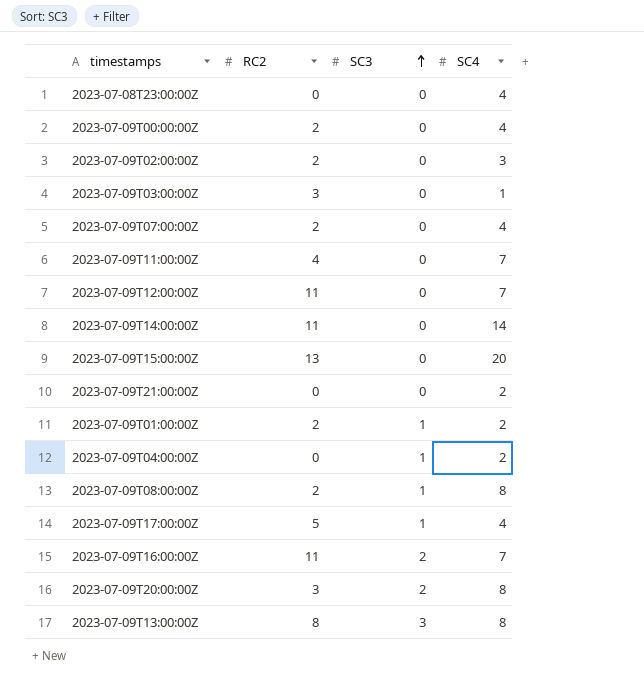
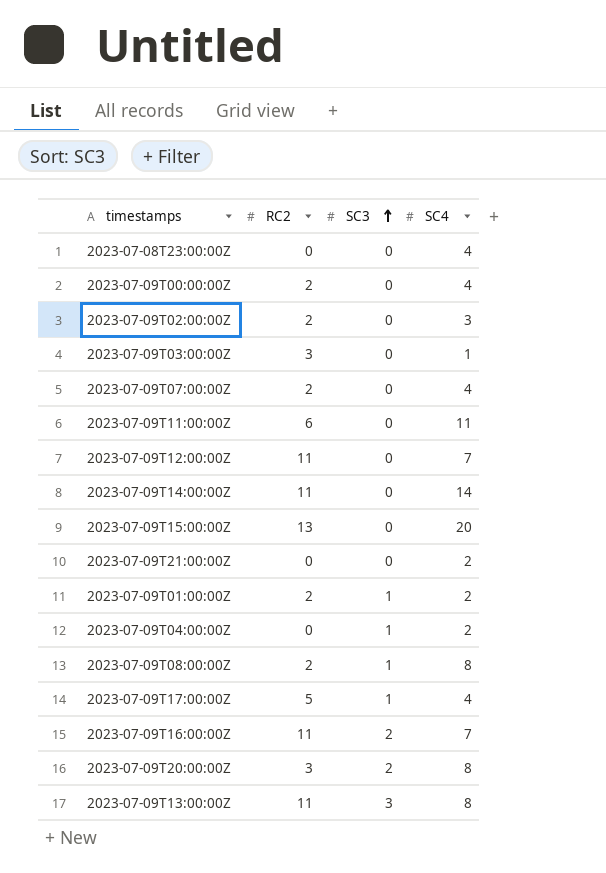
2023-07-09T11:00:00Z | RC2: 4 -> 6
2023-07-09T11:00:00Z | SC4: 7 -> 11
2023-07-09T13:00:00Z | RC2: 8 -> 11

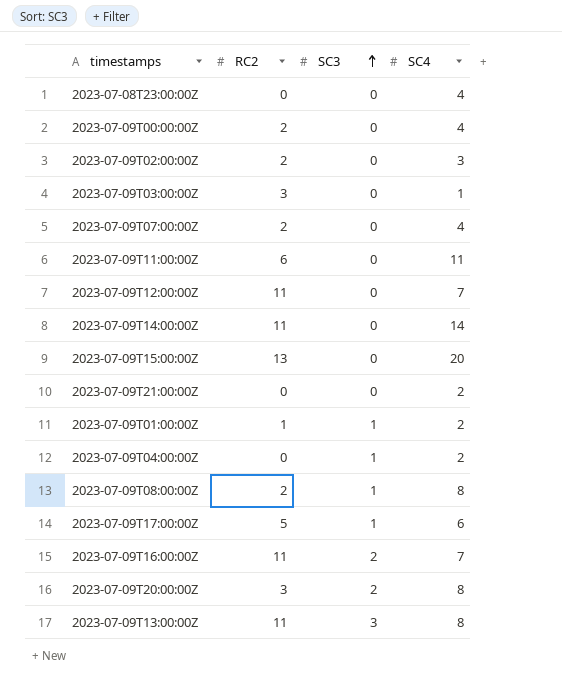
2023-07-09T01:00:00Z | RC2: 2 -> 1
2023-07-09T17:00:00Z | SC4: 4 -> 6

